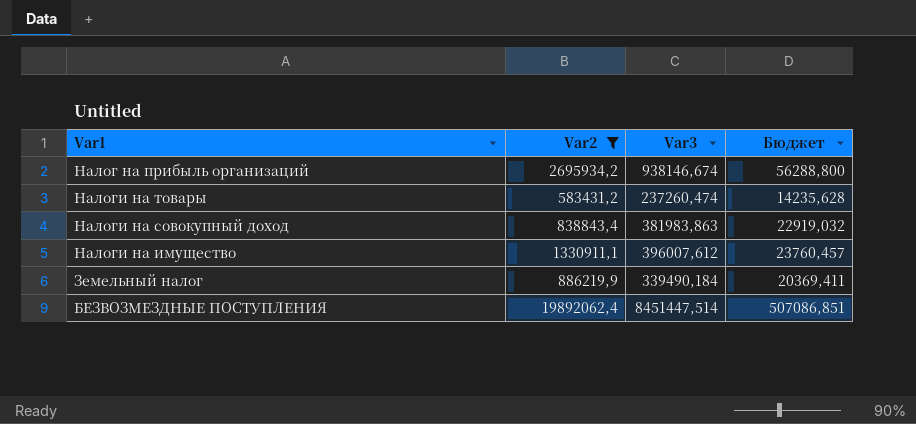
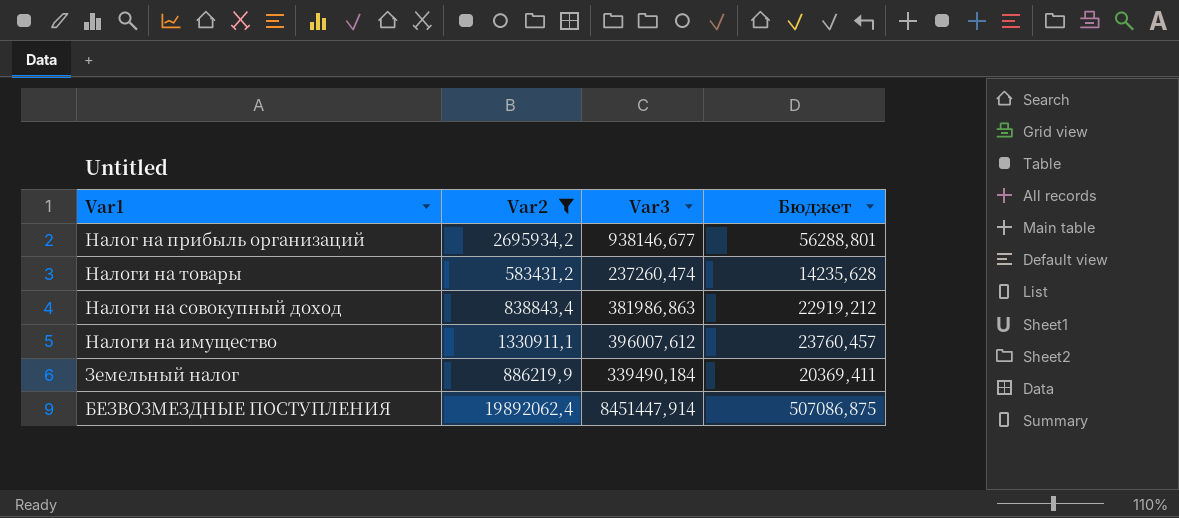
Налог на прибыль организаций | Var3: 938146,674 -> 938146,677
Налог на прибыль организаций | Бюджет: 56288,800 -> 56288,801
Налоги на совокупный доход | Var3: 381983,863 -> 381986,863
Налоги на совокупный доход | Бюджет: 22919,032 -> 22919,212
БЕЗВОЗМЕЗДНЫЕ ПОСТУПЛЕНИЯ | Var3: 8451447,514 -> 8451447,914
БЕЗВОЗМЕЗДНЫЕ ПОСТУПЛЕНИЯ | Бюджет: 507086,851 -> 507086,875

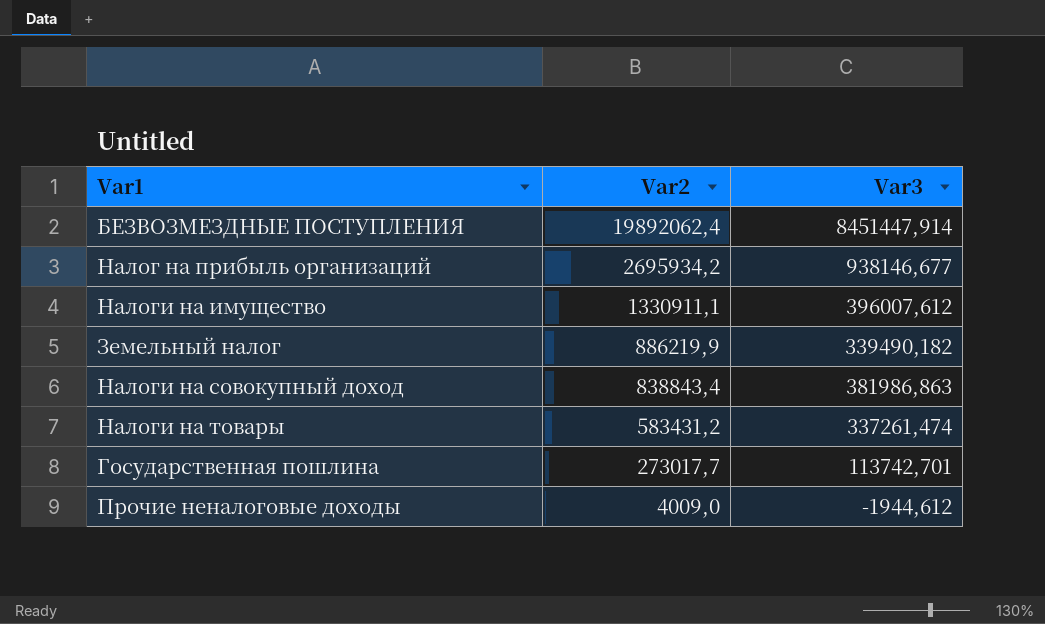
filter: Var2 >= 583431,2 -> none
row order: none -> Var2 descending
column Бюджет | formula: [Var3] * 0,06 -> none
Земельный налог | Var3: 339490,184 -> 339490,182
Налоги на товары | Var3: 237260,474 -> 337261,474

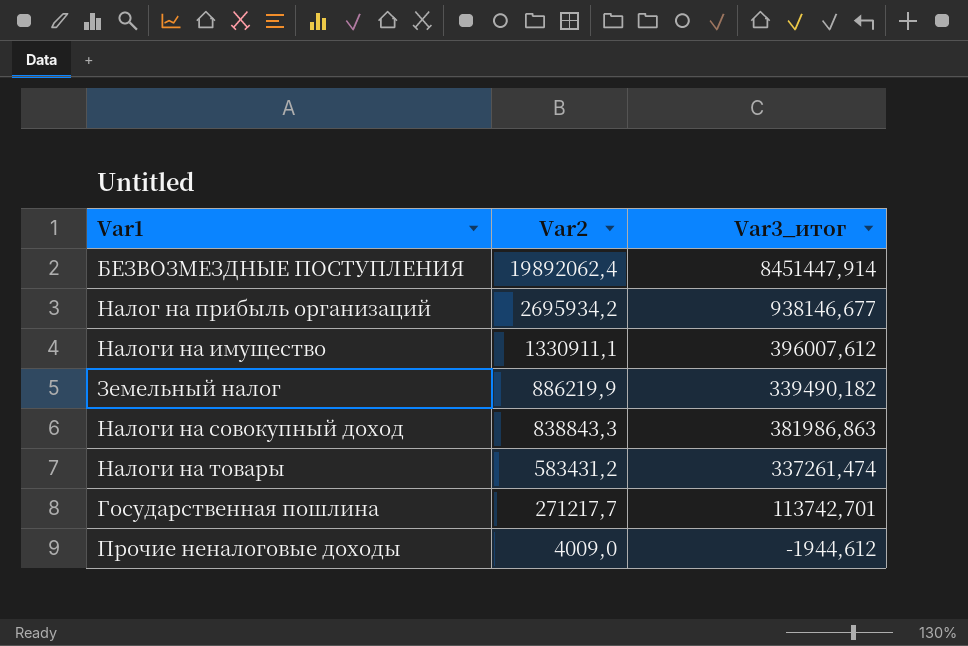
column name: Var3 -> Var3_итог
Налоги на совокупный доход | Var2: 838843,4 -> 838843,3
Государственная пошлина | Var2: 273017,7 -> 271217,7

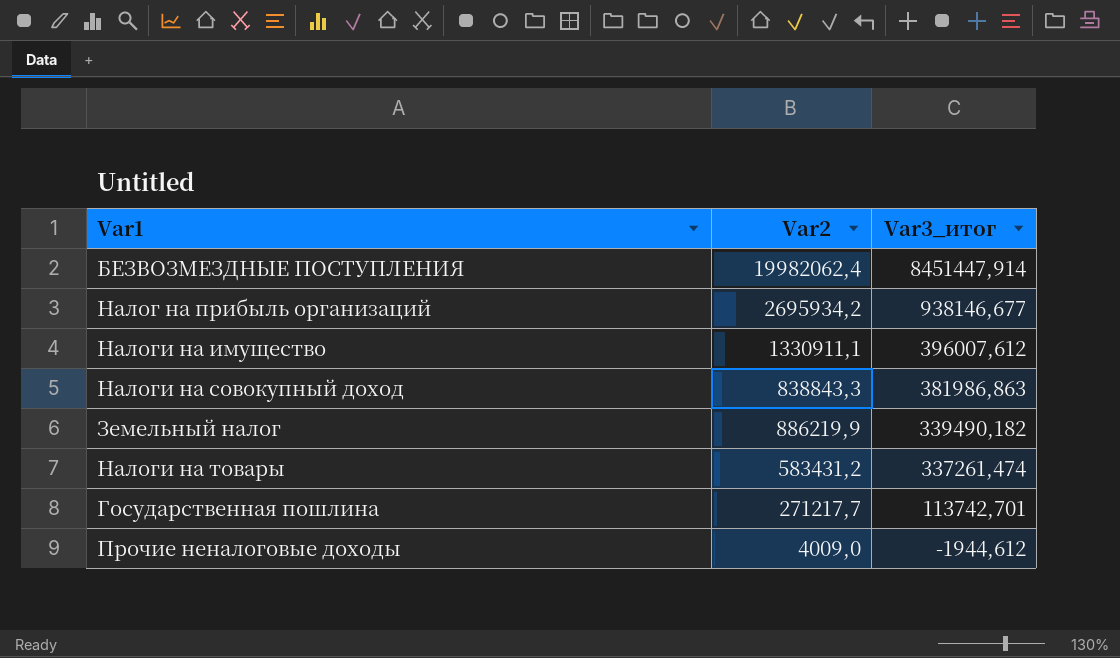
row order: Var2 descending -> Var3_итог descending
БЕЗВОЗМЕЗДНЫЕ ПОСТУПЛЕНИЯ | Var2: 19892062,4 -> 19982062,4

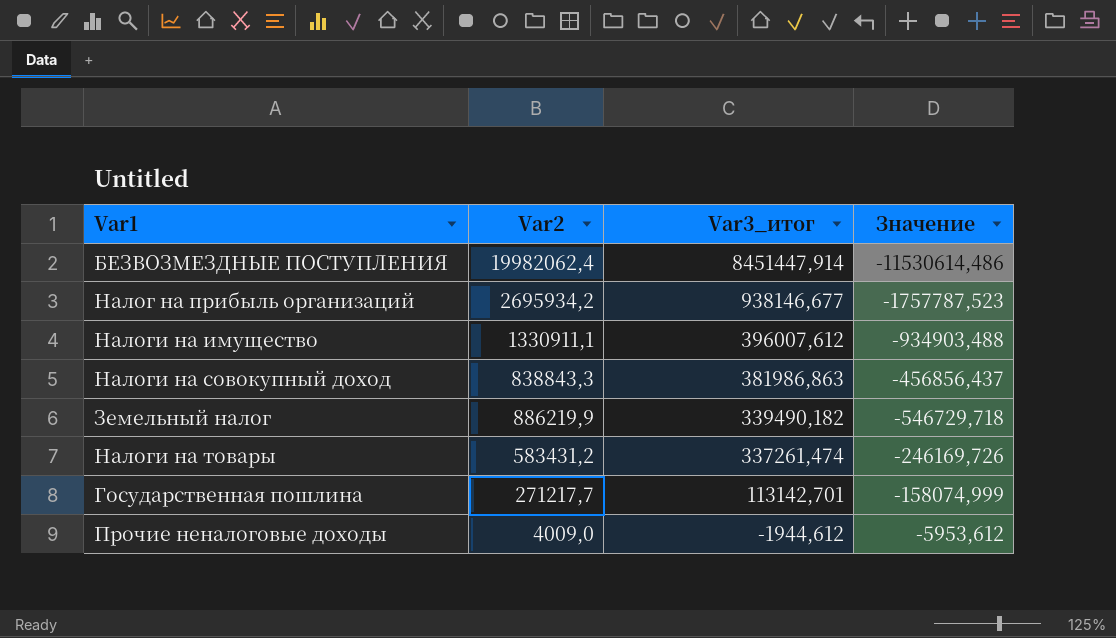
column Значение | formula: none -> [Var3_итог] - [Var2]
Государственная пошлина | Var3_итог: 113742,701 -> 113142,701

